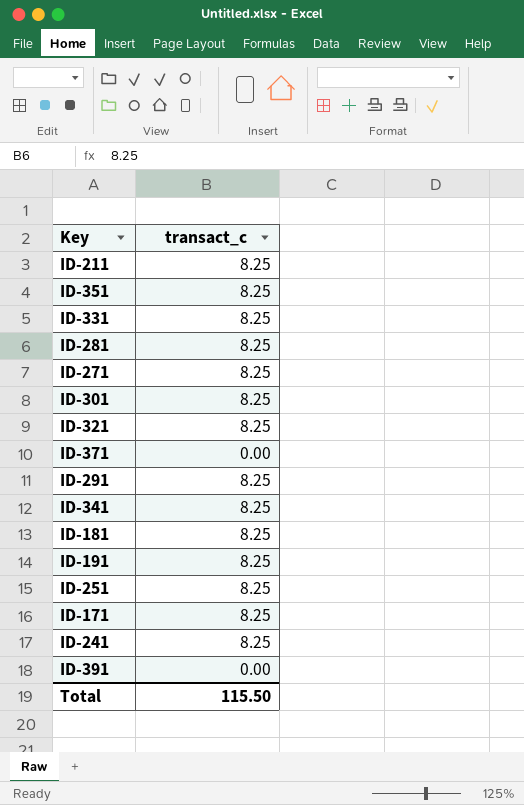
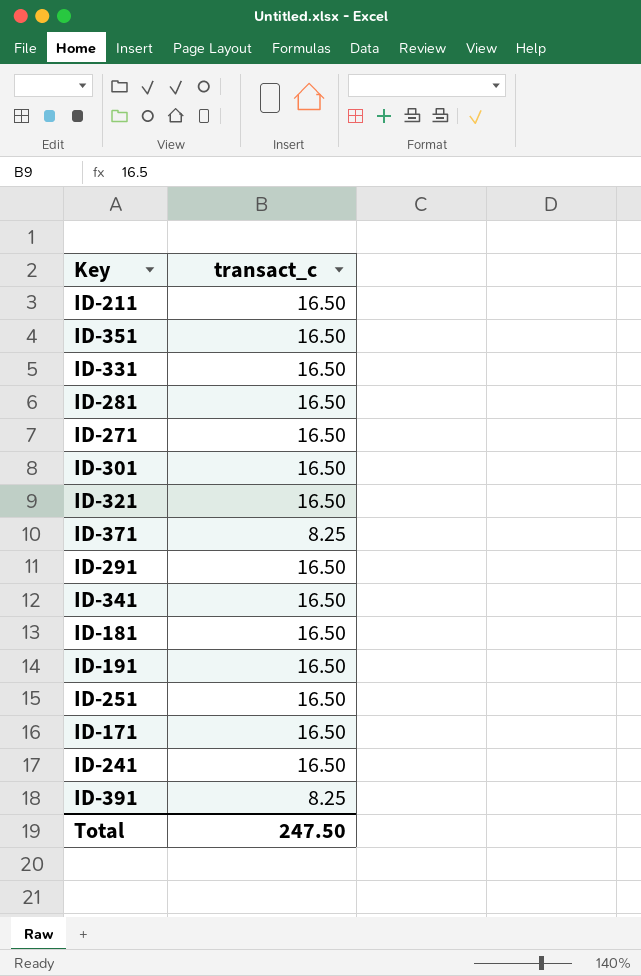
ID-211 | transact_c: 8.25 -> 16.50
ID-351 | transact_c: 8.25 -> 16.50
ID-331 | transact_c: 8.25 -> 16.50
ID-281 | transact_c: 8.25 -> 16.50
ID-271 | transact_c: 8.25 -> 16.50
ID-301 | transact_c: 8.25 -> 16.50
ID-321 | transact_c: 8.25 -> 16.50
ID-371 | transact_c: 0.00 -> 8.25
ID-291 | transact_c: 8.25 -> 16.50
ID-341 | transact_c: 8.25 -> 16.50
ID-181 | transact_c: 8.25 -> 16.50
ID-191 | transact_c: 8.25 -> 16.50
ID-251 | transact_c: 8.25 -> 16.50
ID-171 | transact_c: 8.25 -> 16.50
ID-241 | transact_c: 8.25 -> 16.50
ID-391 | transact_c: 0.00 -> 8.25
Total | transact_c: 115.50 -> 247.50

